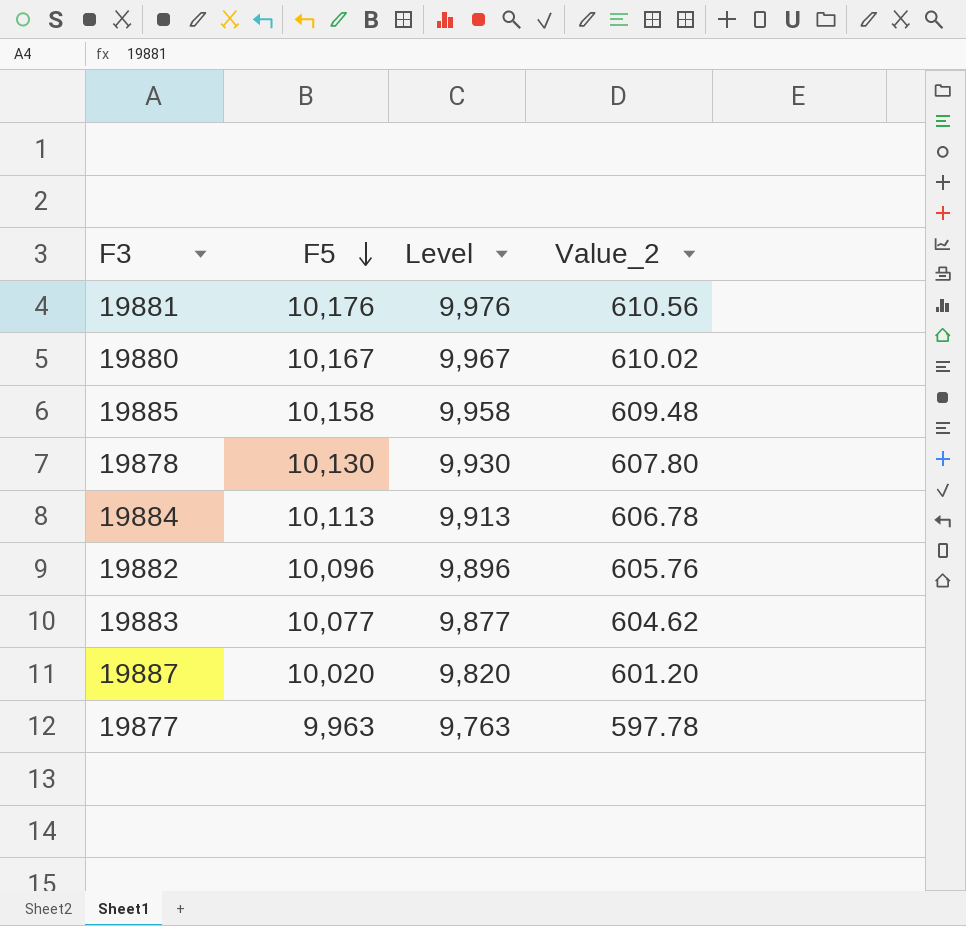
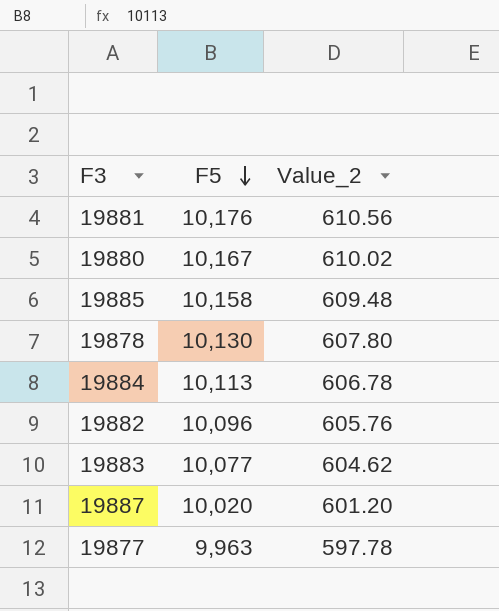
column Level | formula: [F5] - 200 -> none

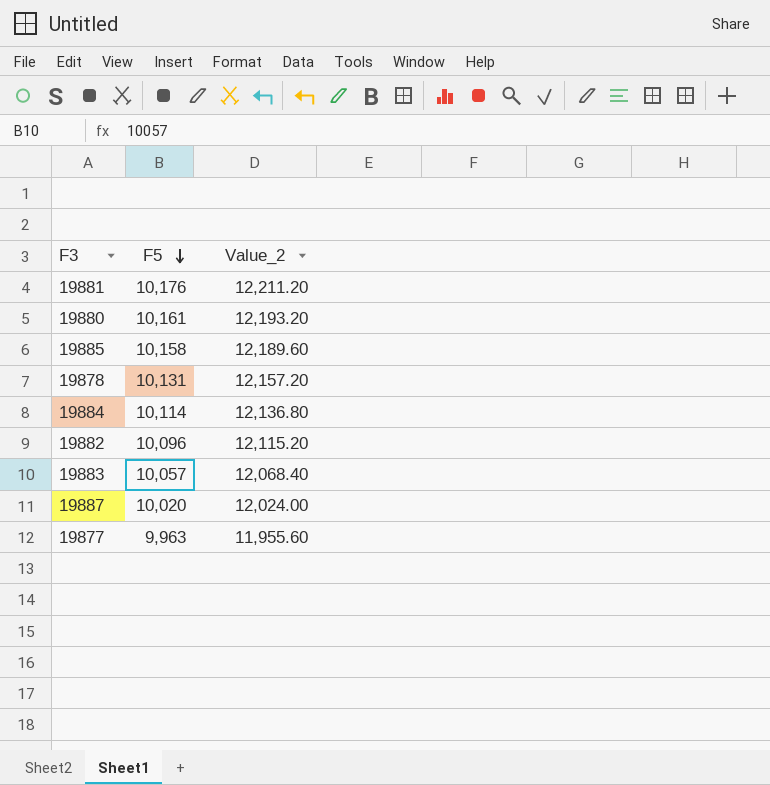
column Value_2 | formula: [F5] * 0.06 -> [F5] * 1.2
19880 | F5: 10,167 -> 10,161
19878 | F5: 10,130 -> 10,131
19884 | F5: 10,113 -> 10,114
19883 | F5: 10,077 -> 10,057

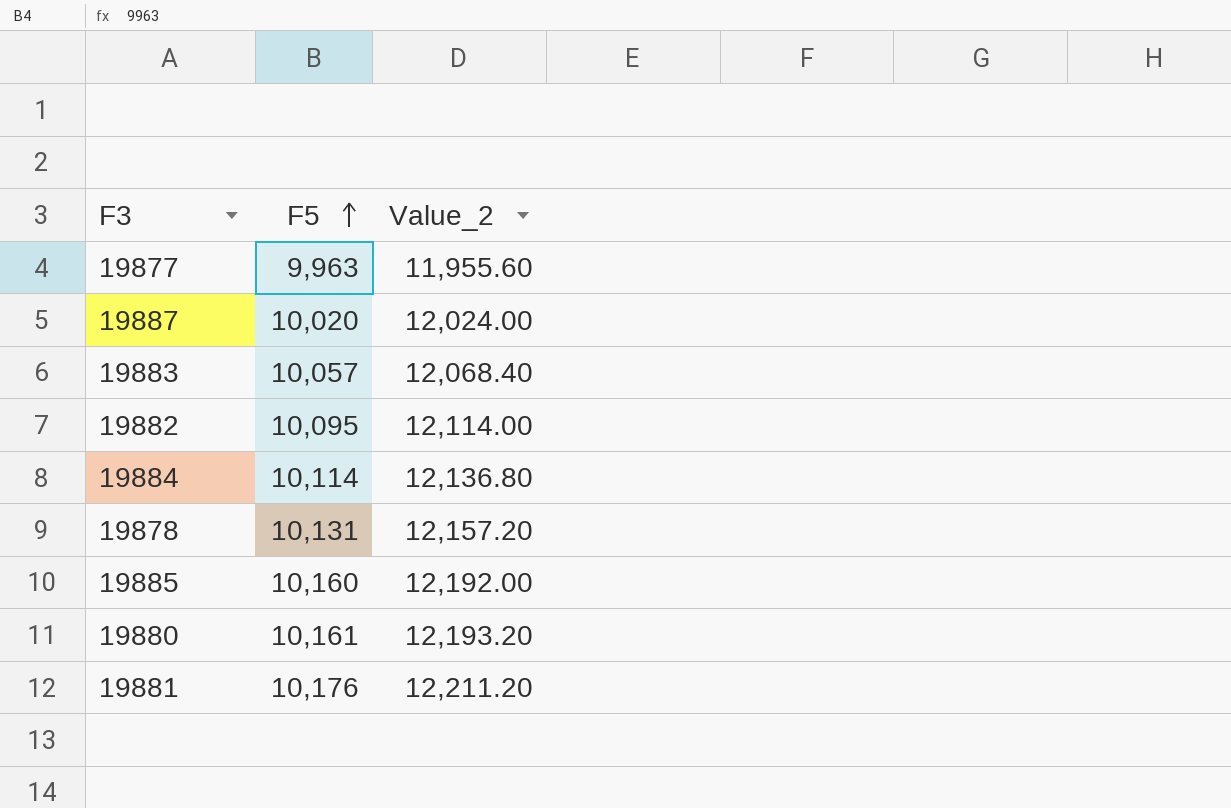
row order: F5 descending -> F5 ascending
19882 | F5: 10,096 -> 10,095
19882 | Value_2: 12,115.20 -> 12,114.00
19885 | F5: 10,158 -> 10,160
19885 | Value_2: 12,189.60 -> 12,192.00

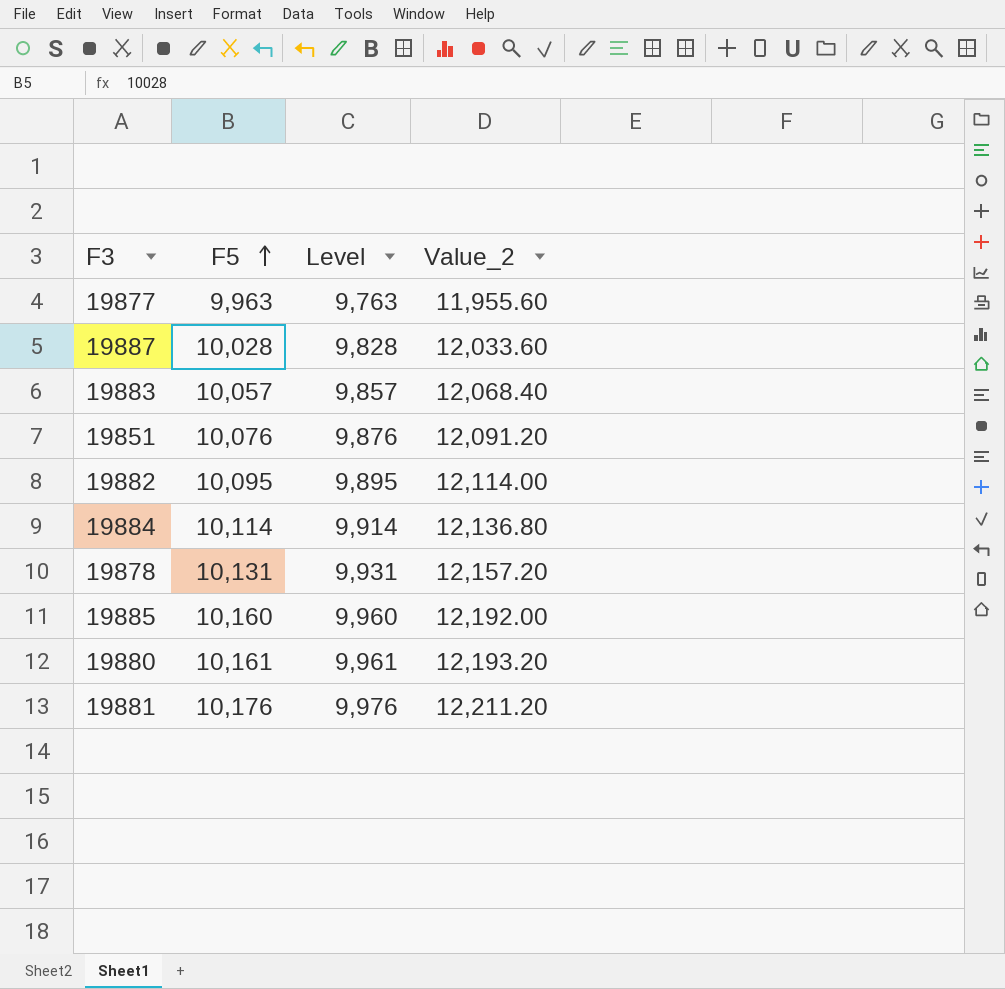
column Level | formula: none -> [F5] - 200
19887 | F5: 10,020 -> 10,028
19887 | Value_2: 12,024.00 -> 12,033.60
row 19851: none -> 10,076 | 9,876 | 12,091.20

